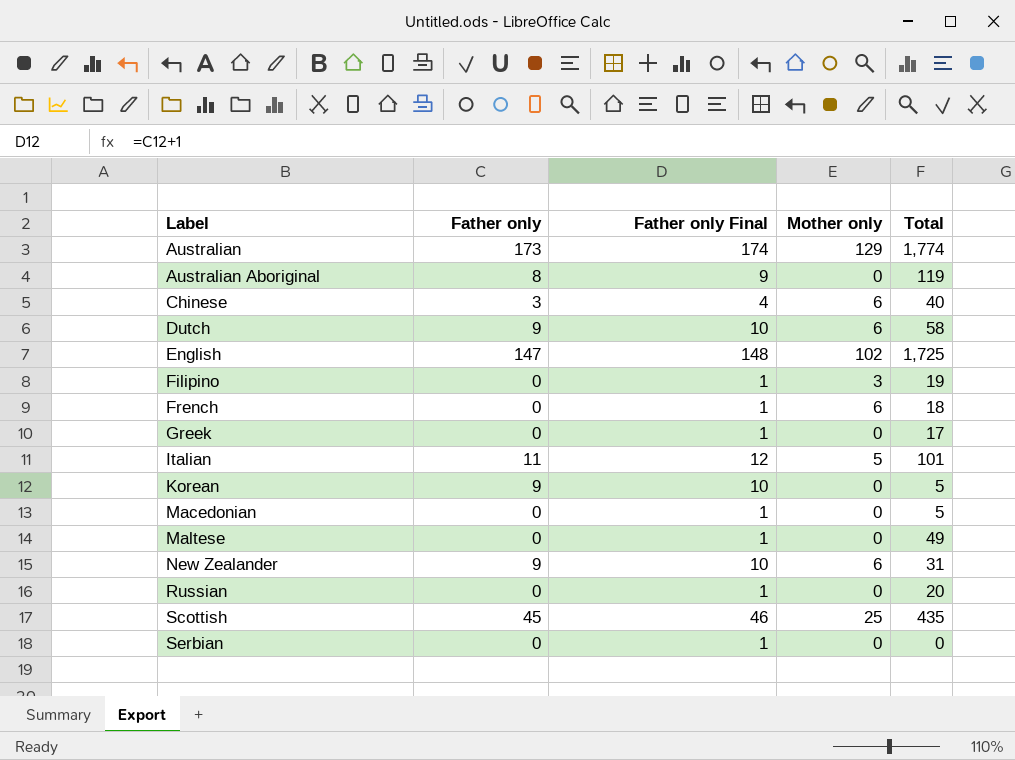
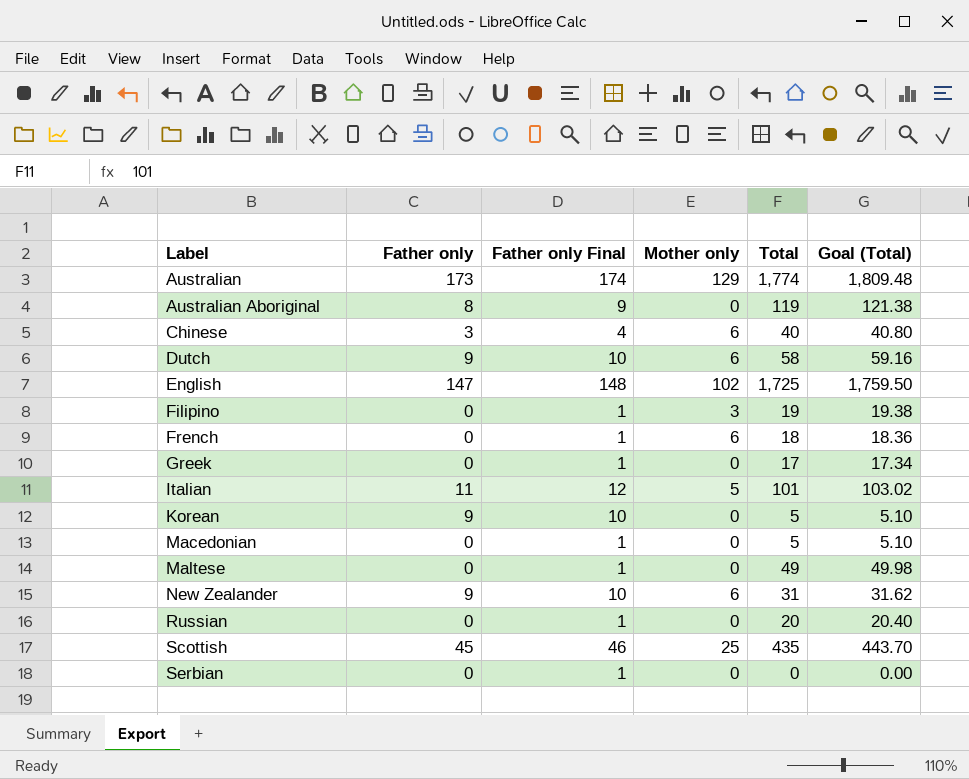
column Goal (Total) | formula: none -> [Total] * 1.02

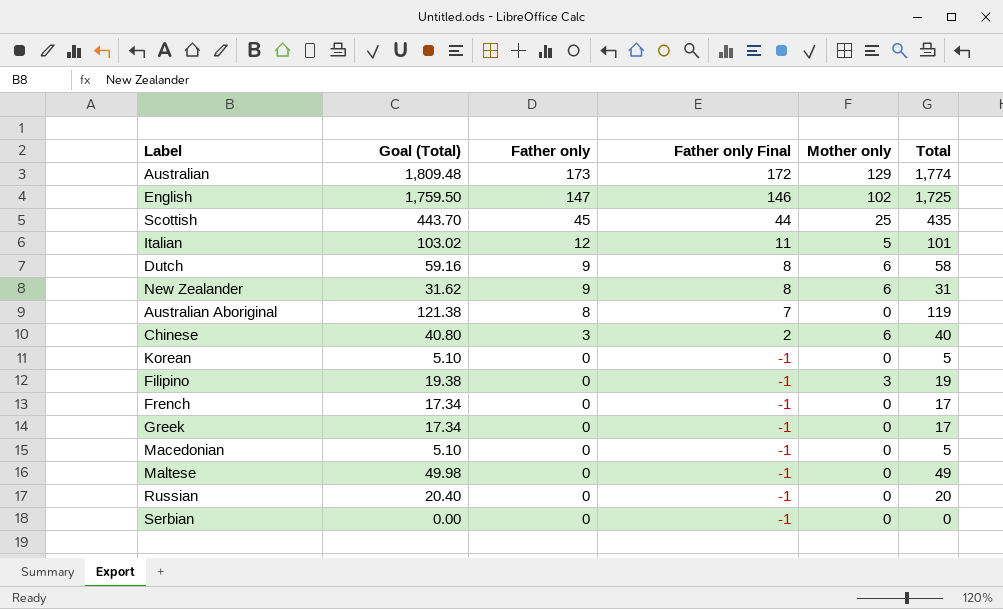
row order: Label ascending -> Father only descending
column Goal (Total) | position: 6 -> 2
column Father only Final | formula: [Father only] + 1 -> [Father only] - 1
Italian | Father only: 11 -> 12
Korean | Father only: 9 -> 0
French | Goal (Total): 18.36 -> 17.34
French | Mother only: 6 -> 0
French | Total: 18 -> 17

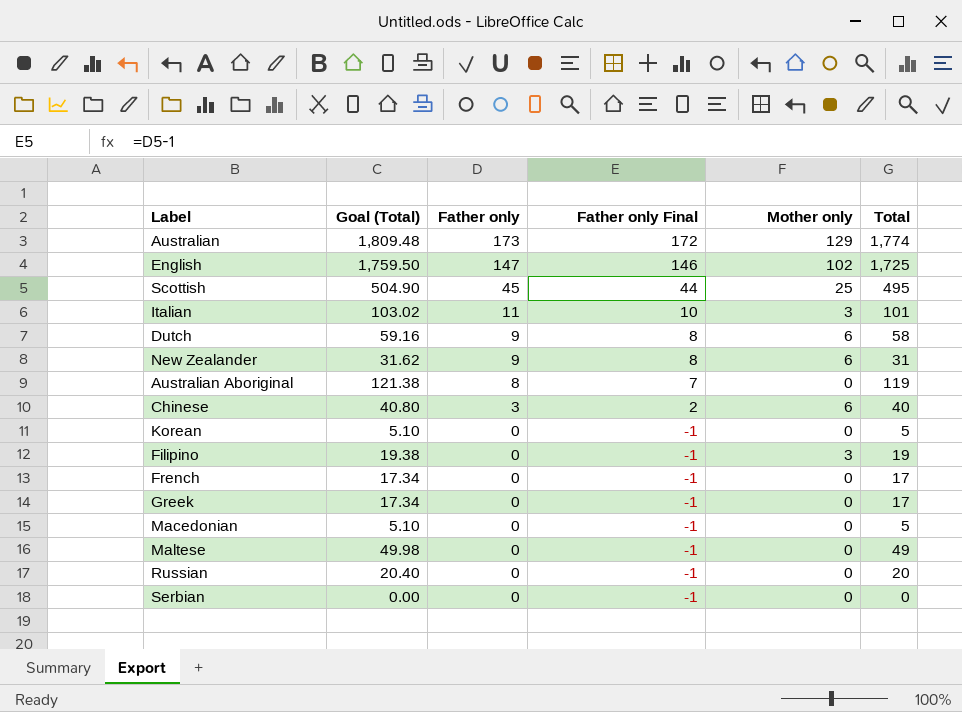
Scottish | Goal (Total): 443.70 -> 504.90
Scottish | Total: 435 -> 495
Italian | Father only: 12 -> 11
Italian | Father only Final: 11 -> 10
Italian | Mother only: 5 -> 3

